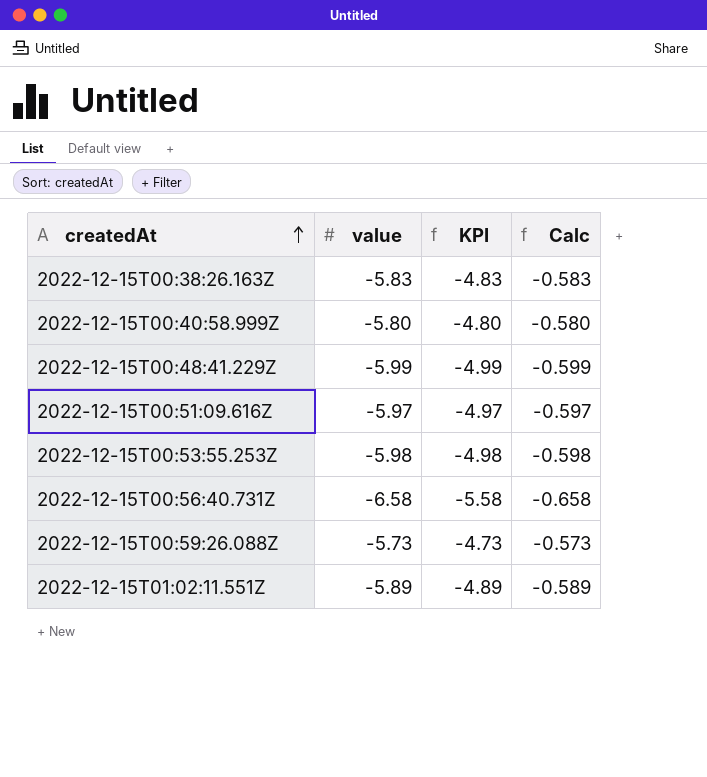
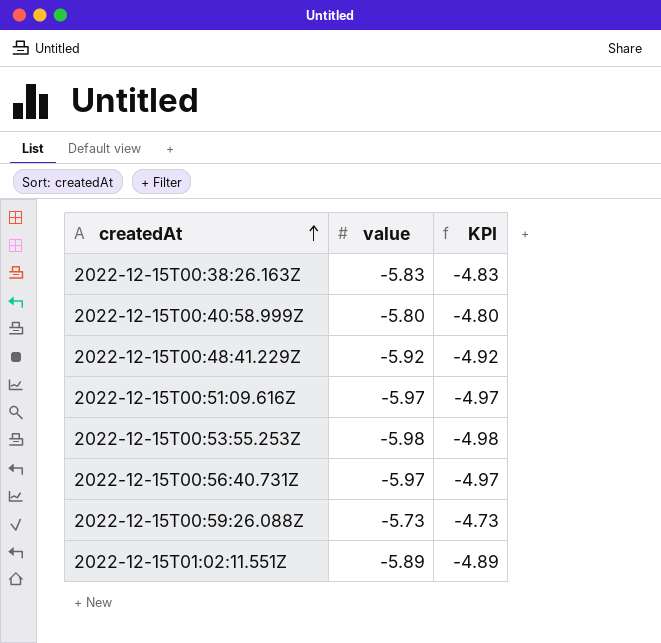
column Calc | formula: [value] * 0.1 -> none
2022-12-15T00:48:41.229Z | value: -5.99 -> -5.92
2022-12-15T00:48:41.229Z | KPI: -4.99 -> -4.92
2022-12-15T00:56:40.731Z | value: -6.58 -> -5.97
2022-12-15T00:56:40.731Z | KPI: -5.58 -> -4.97

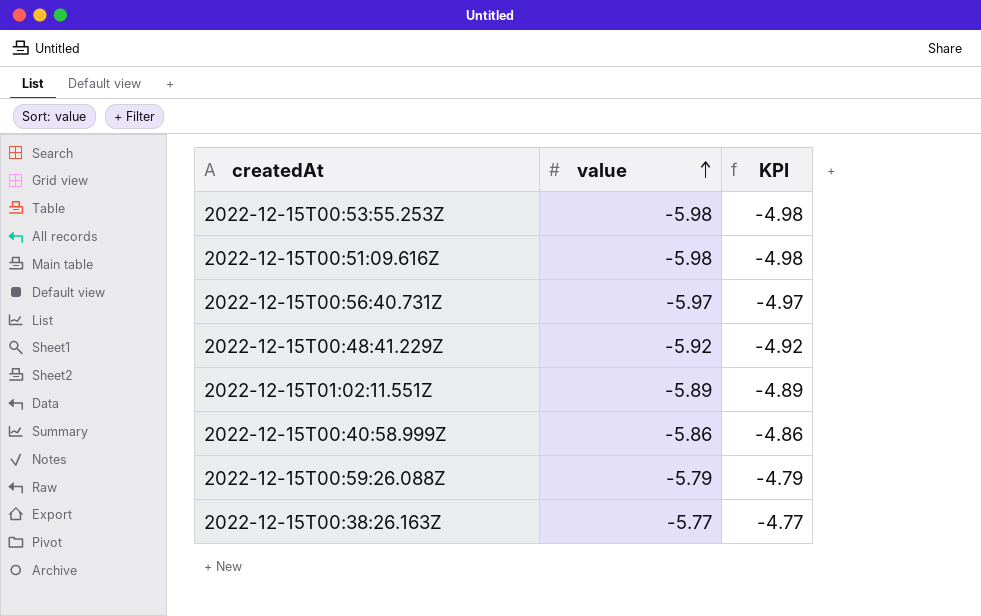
row order: createdAt ascending -> value ascending
2022-12-15T00:51:09.616Z | value: -5.97 -> -5.98
2022-12-15T00:51:09.616Z | KPI: -4.97 -> -4.98
2022-12-15T00:40:58.999Z | value: -5.80 -> -5.86
2022-12-15T00:40:58.999Z | KPI: -4.80 -> -4.86
2022-12-15T00:59:26.088Z | value: -5.73 -> -5.79
2022-12-15T00:59:26.088Z | KPI: -4.73 -> -4.79
2022-12-15T00:38:26.163Z | value: -5.83 -> -5.77
2022-12-15T00:38:26.163Z | KPI: -4.83 -> -4.77

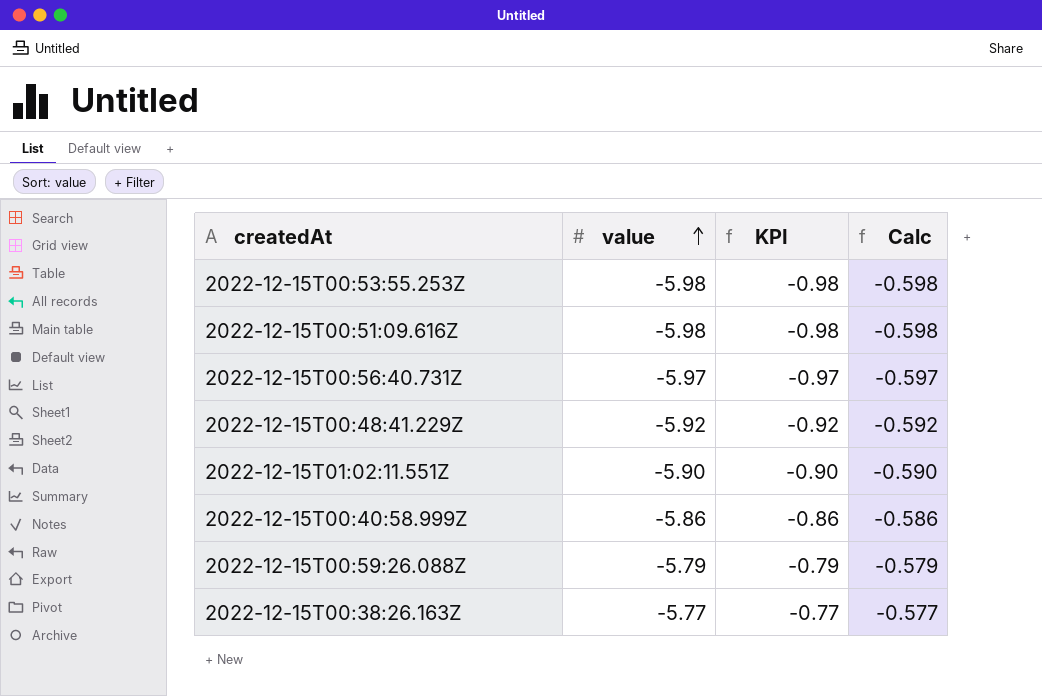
column KPI | formula: [value] + 1 -> [value] + 5
column Calc | formula: none -> [value] * 0.1
2022-12-15T01:02:11.551Z | value: -5.89 -> -5.90

